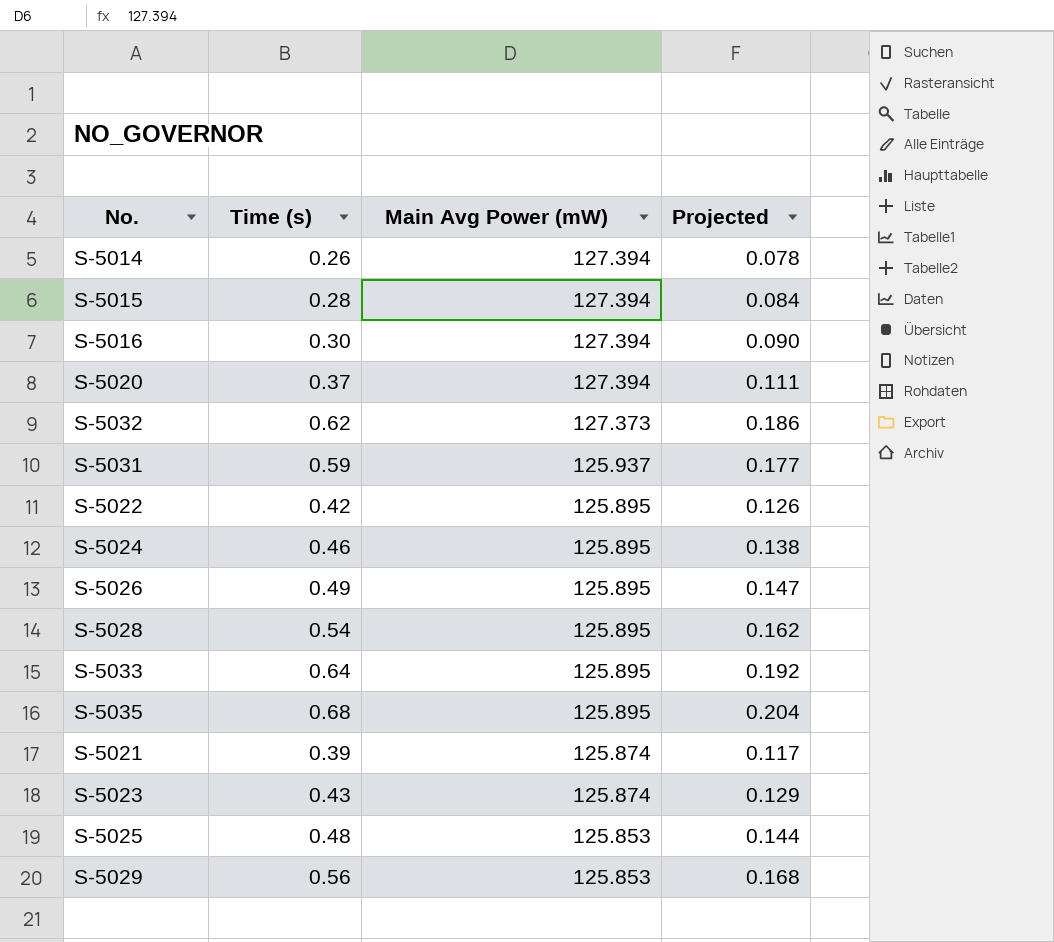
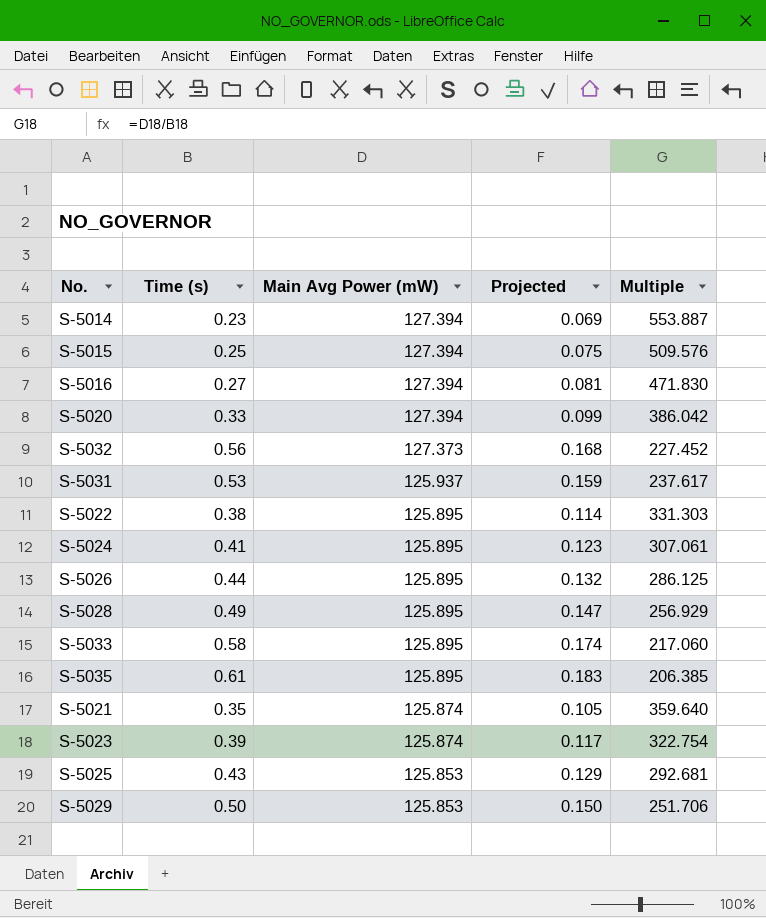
column Multiple | formula: none -> [Main Avg Power (mW)] / [Time (s)]
S-5014 | Time (s): 0.26 -> 0.23
S-5014 | Projected: 0.078 -> 0.069
S-5015 | Time (s): 0.28 -> 0.25
S-5015 | Projected: 0.084 -> 0.075
S-5016 | Time (s): 0.30 -> 0.27
S-5016 | Projected: 0.090 -> 0.081
S-5020 | Time (s): 0.37 -> 0.33
S-5020 | Projected: 0.111 -> 0.099
S-5032 | Time (s): 0.62 -> 0.56
S-5032 | Projected: 0.186 -> 0.168
S-5031 | Time (s): 0.59 -> 0.53
S-5031 | Projected: 0.177 -> 0.159
S-5022 | Time (s): 0.42 -> 0.38
S-5022 | Projected: 0.126 -> 0.114
S-5024 | Time (s): 0.46 -> 0.41
S-5024 | Projected: 0.138 -> 0.123
S-5026 | Time (s): 0.49 -> 0.44
S-5026 | Projected: 0.147 -> 0.132
S-5028 | Time (s): 0.54 -> 0.49
S-5028 | Projected: 0.162 -> 0.147
S-5033 | Time (s): 0.64 -> 0.58
S-5033 | Projected: 0.192 -> 0.174
S-5035 | Time (s): 0.68 -> 0.61
S-5035 | Projected: 0.204 -> 0.183
S-5021 | Time (s): 0.39 -> 0.35
S-5021 | Projected: 0.117 -> 0.105
S-5023 | Time (s): 0.43 -> 0.39
S-5023 | Projected: 0.129 -> 0.117
S-5025 | Time (s): 0.48 -> 0.43
S-5025 | Projected: 0.144 -> 0.129
S-5029 | Time (s): 0.56 -> 0.50
S-5029 | Projected: 0.168 -> 0.150

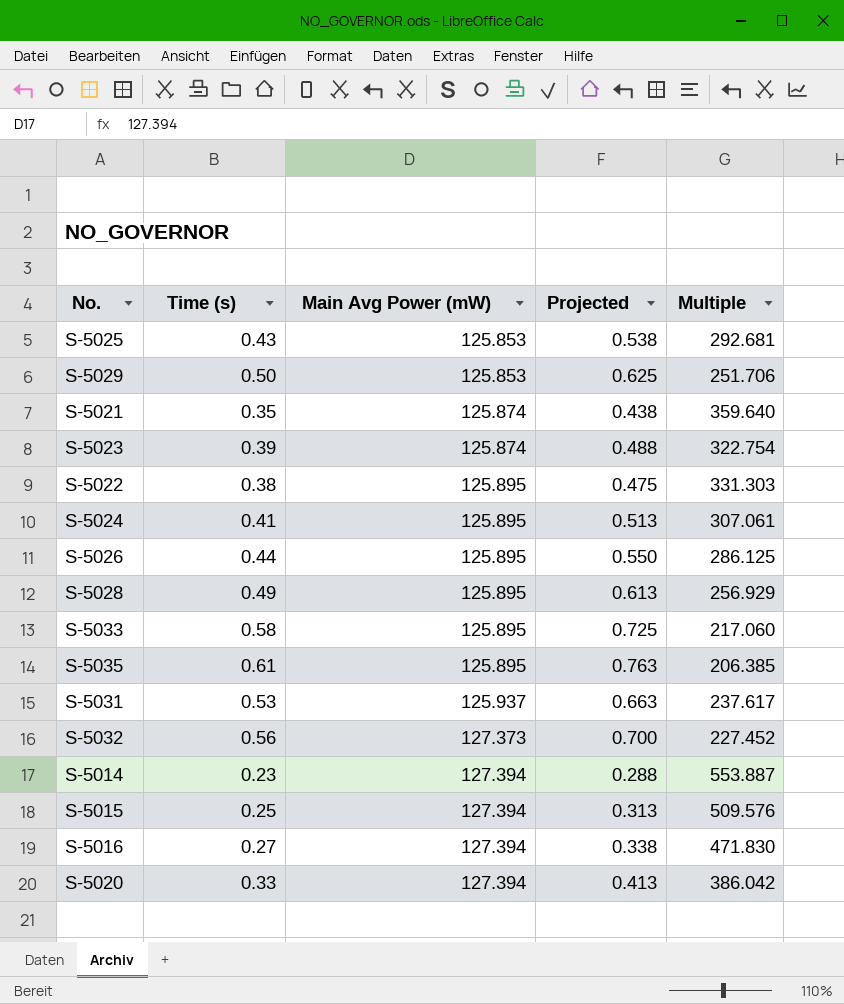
row order: Main Avg Power (mW) descending -> Main Avg Power (mW) ascending
column Projected | formula: [Time (s)] * 0.3 -> [Time (s)] * 1.25

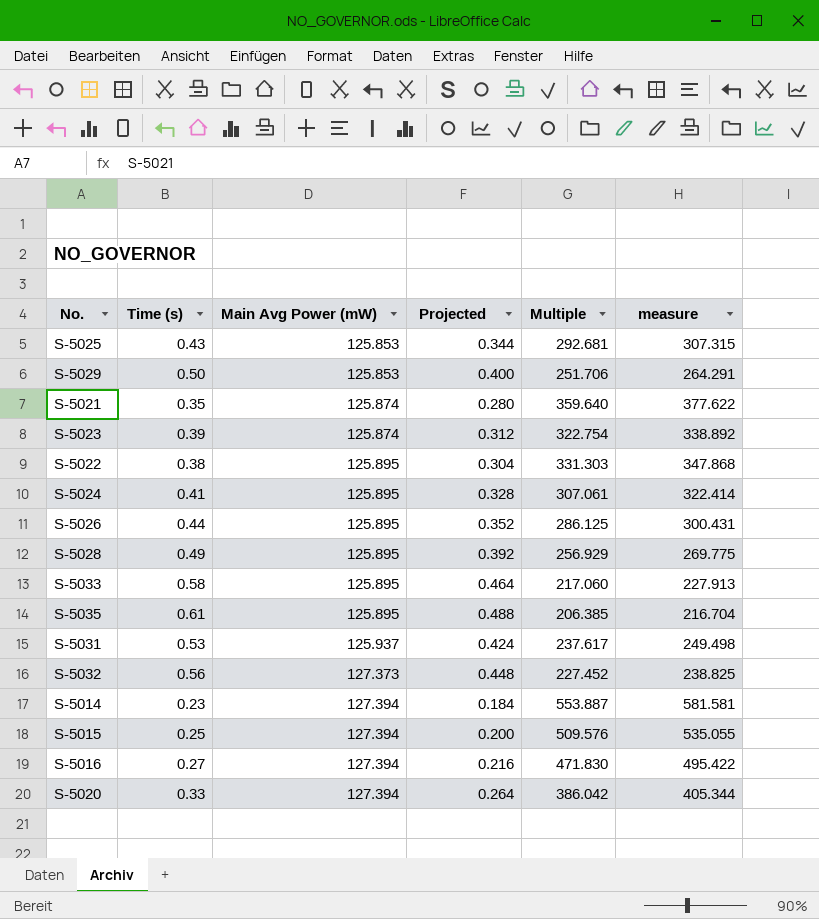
column Projected | formula: [Time (s)] * 1.25 -> [Time (s)] * 0.8
column measure | formula: none -> [Multiple] * 1.05

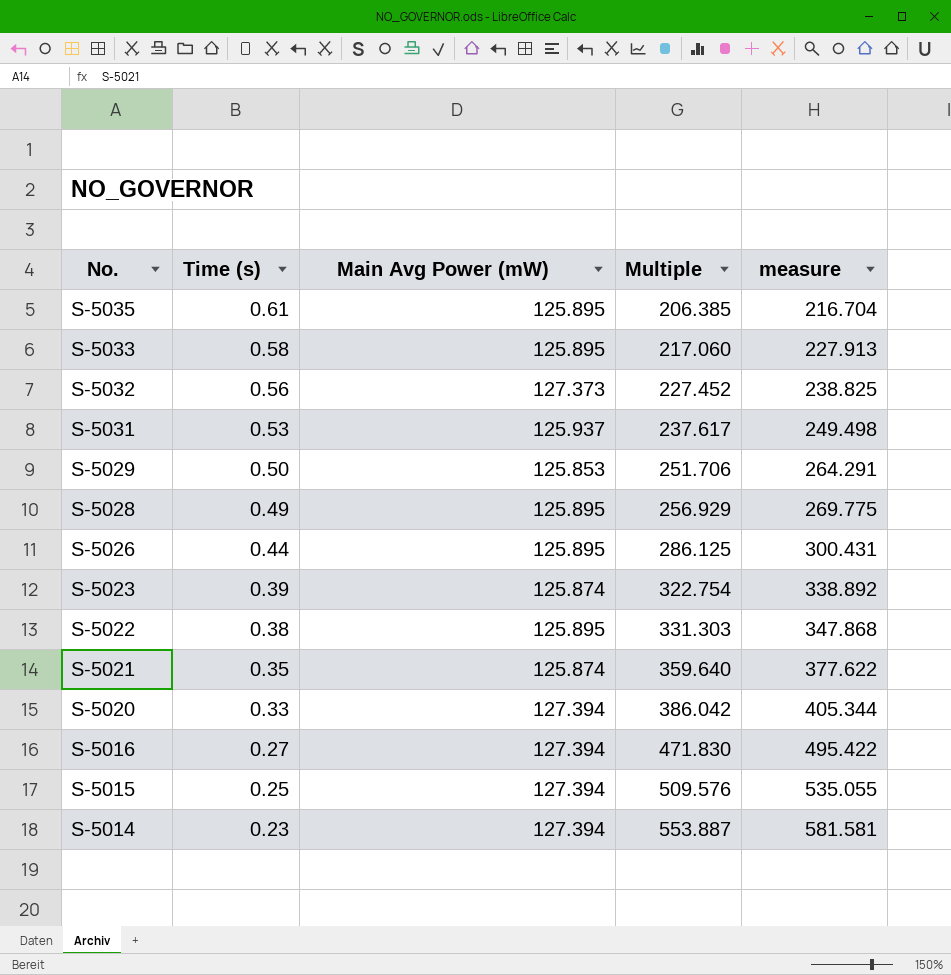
row order: Main Avg Power (mW) ascending -> No. descending
column Projected | formula: [Time (s)] * 0.8 -> none
row S-5025: 0.43 | 125.853 | 0.344 | 292.681 | 307.315 -> none
row S-5024: 0.41 | 125.895 | 0.328 | 307.061 | 322.414 -> none

